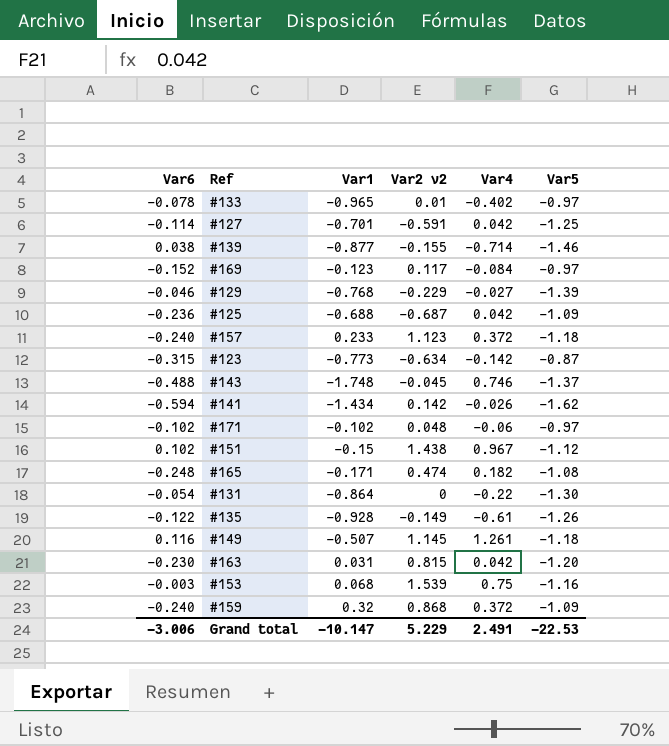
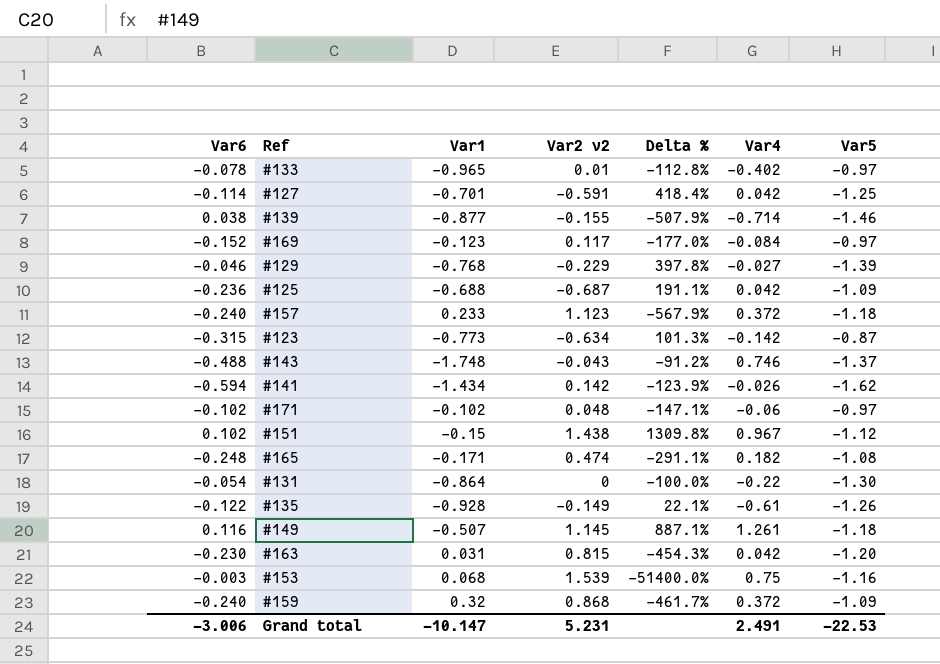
column Delta % | formula: none -> ([Var2 v2] - [Var6]) / [Var6]
#143 | Var2 v2: -0.045 -> -0.043
Grand total | Var2 v2: 5.229 -> 5.231

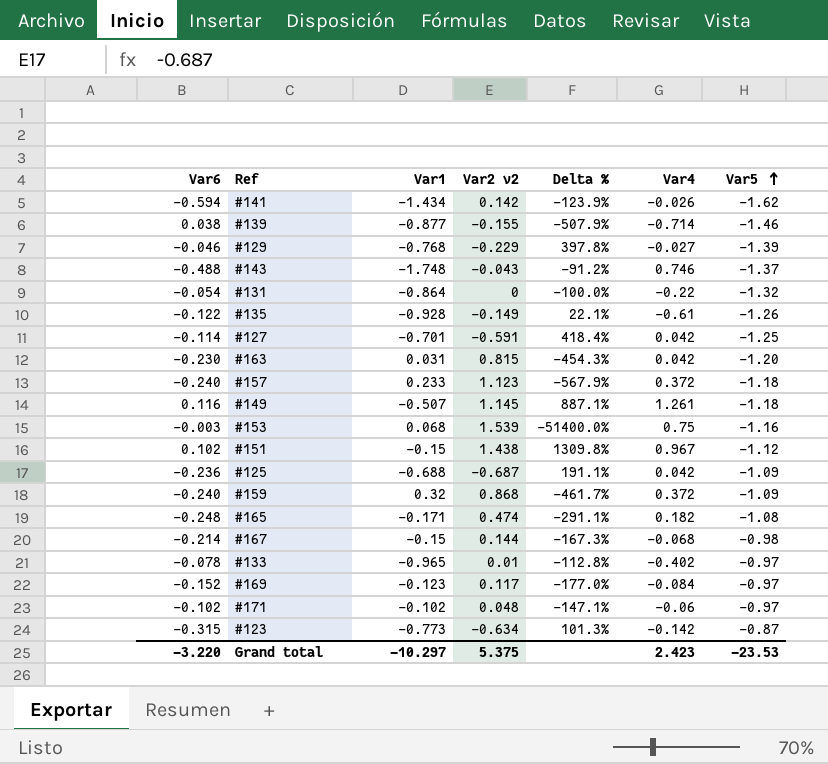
row order: none -> Var5 ascending
#131 | Var5: -1.30 -> -1.32
row #167: none -> -0.214 | -0.15 | 0.144 | -167.3% | -0.068 | -0.98
Grand total | Var6: -3.006 -> -3.220
Grand total | Var1: -10.147 -> -10.297
Grand total | Var2 v2: 5.231 -> 5.375
Grand total | Var4: 2.491 -> 2.423
Grand total | Var5: -22.53 -> -23.53

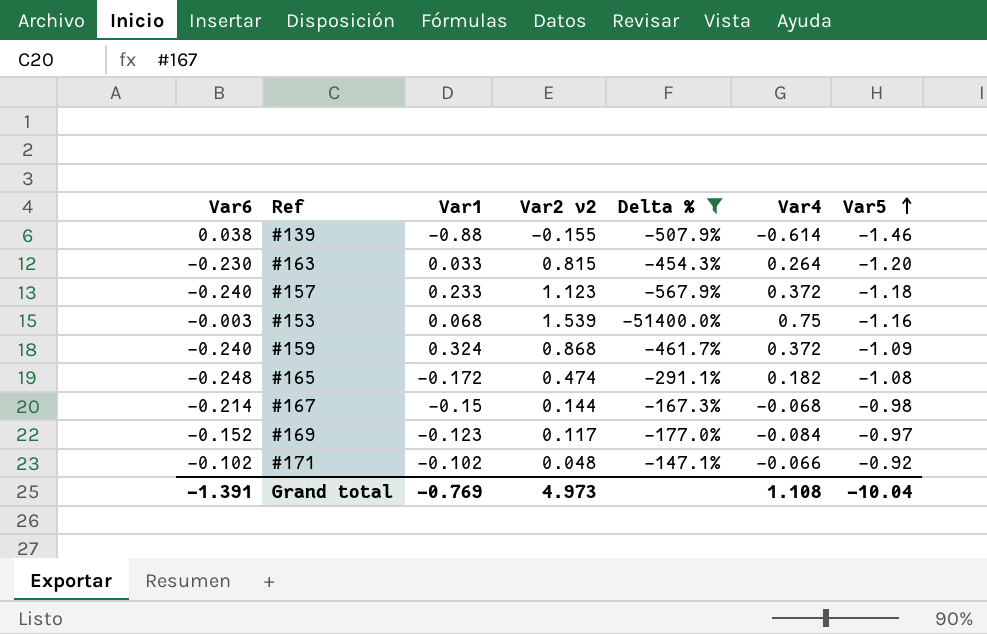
filter: none -> Delta % <= -147.1%
#139 | Var1: -0.877 -> -0.88
#139 | Var4: -0.714 -> -0.614
#163 | Var1: 0.031 -> 0.033
#163 | Var4: 0.042 -> 0.264
#159 | Var1: 0.32 -> 0.324
#165 | Var1: -0.171 -> -0.172
#171 | Var4: -0.06 -> -0.066
#171 | Var5: -0.97 -> -0.92
Grand total | Var6: -3.220 -> -1.391
Grand total | Var1: -10.297 -> -0.769
Grand total | Var2 v2: 5.375 -> 4.973
Grand total | Var4: 2.423 -> 1.108
Grand total | Var5: -23.53 -> -10.04

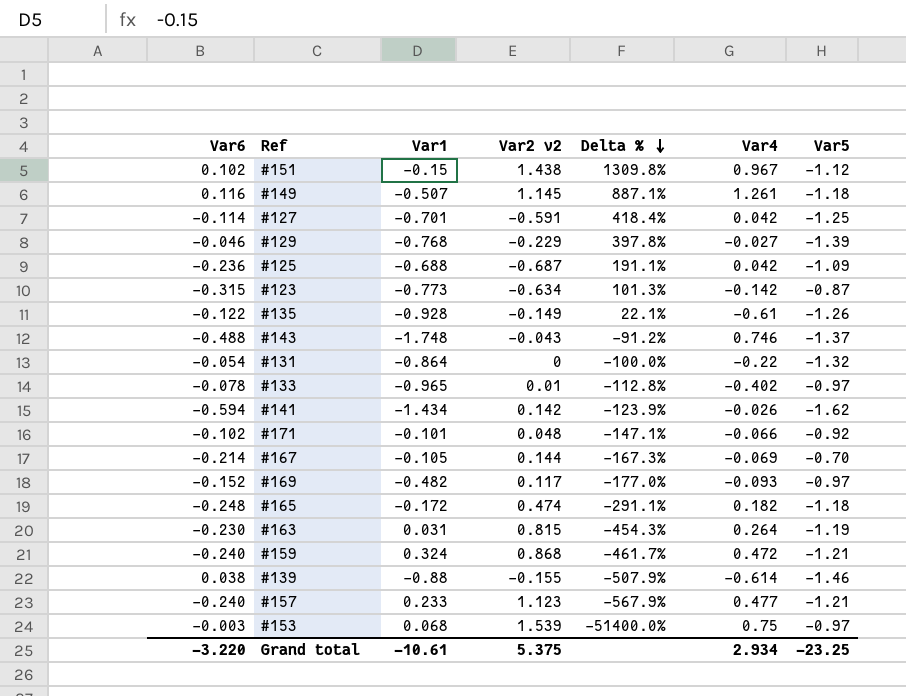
filter: Delta % <= -147.1% -> none
row order: Var5 ascending -> Delta % descending
#171 | Var1: -0.102 -> -0.101
#167 | Var1: -0.15 -> -0.105
#167 | Var4: -0.068 -> -0.069
#167 | Var5: -0.98 -> -0.70
#169 | Var1: -0.123 -> -0.482
#169 | Var4: -0.084 -> -0.093
#165 | Var5: -1.08 -> -1.18
#163 | Var1: 0.033 -> 0.031
#163 | Var5: -1.20 -> -1.19
#159 | Var4: 0.372 -> 0.472
#159 | Var5: -1.09 -> -1.21
#157 | Var4: 0.372 -> 0.477
#157 | Var5: -1.18 -> -1.21
#153 | Var5: -1.16 -> -0.97
Grand total | Var6: -1.391 -> -3.220
Grand total | Var1: -0.769 -> -10.61
Grand total | Var2 v2: 4.973 -> 5.375
Grand total | Var4: 1.108 -> 2.934
Grand total | Var5: -10.04 -> -23.25

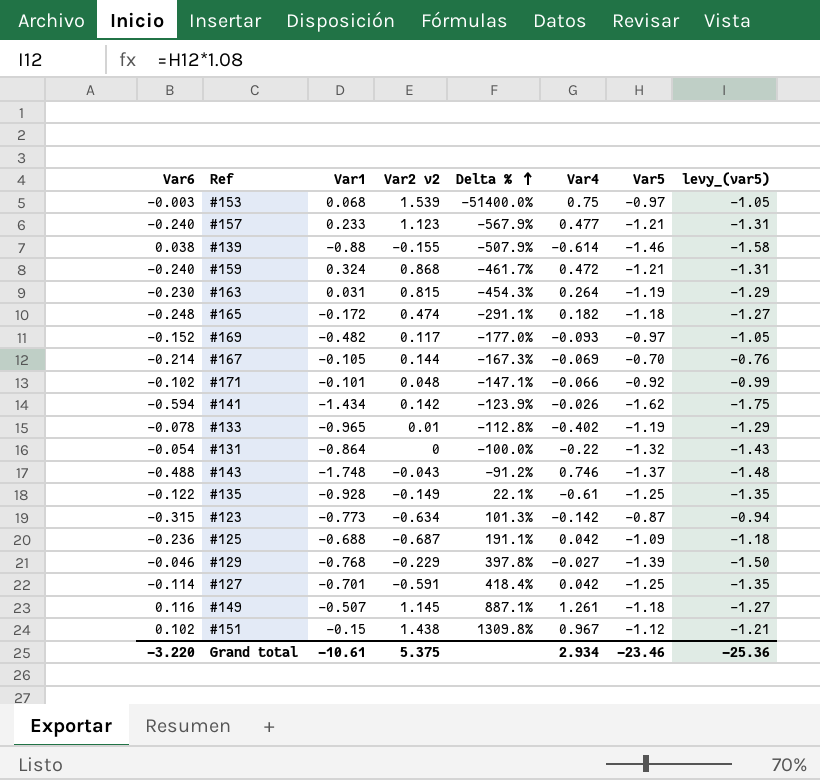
row order: Delta % descending -> Delta % ascending
column levy_(var5) | formula: none -> [Var5] * 1.08
#133 | Var5: -0.97 -> -1.19
#135 | Var5: -1.26 -> -1.25
Grand total | Var5: -23.25 -> -23.46

